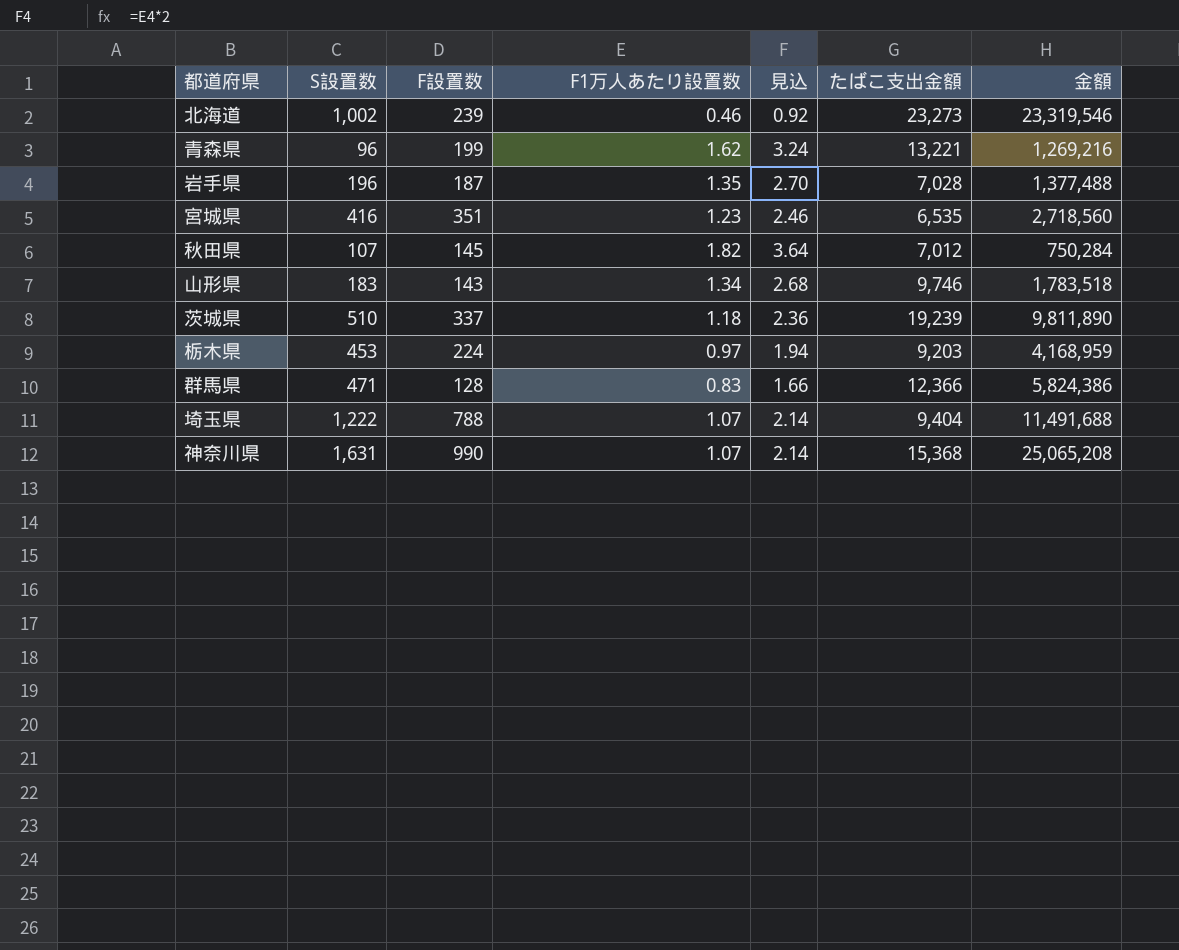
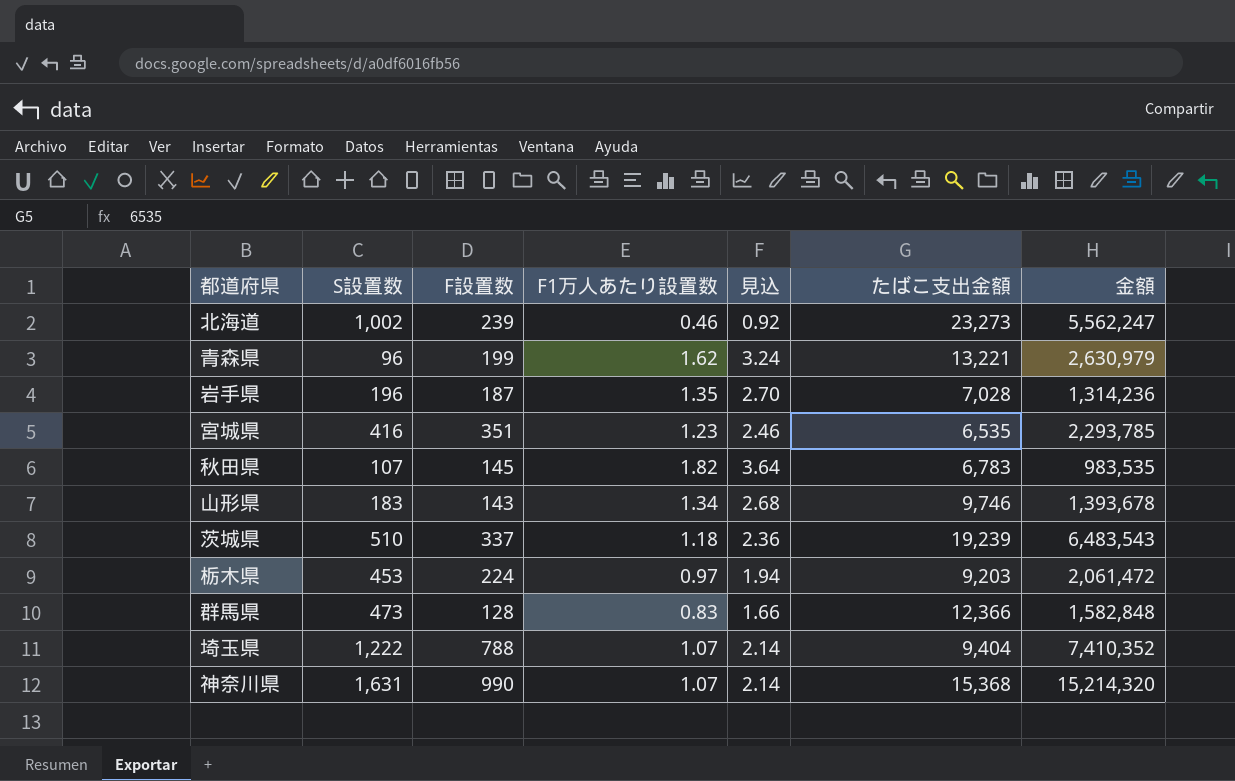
column 金額 | formula: [S設置数] * [たばこ支出金額] -> [F設置数] * [たばこ支出金額]
秋田県 | たばこ支出金額: 7,012 -> 6,783
群馬県 | S設置数: 471 -> 473

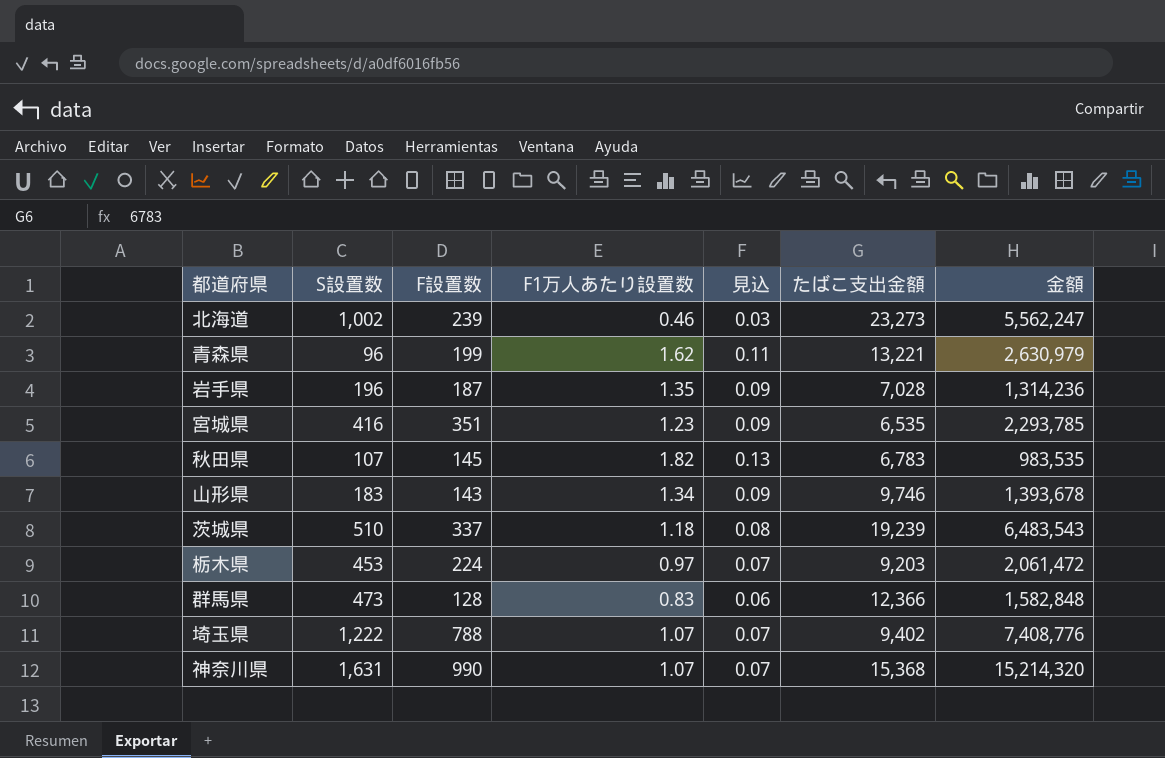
column 見込 | formula: [F1万人あたり設置数] * 2 -> [F1万人あたり設置数] * 0.07
埼玉県 | たばこ支出金額: 9,404 -> 9,402
埼玉県 | 金額: 7,410,352 -> 7,408,776

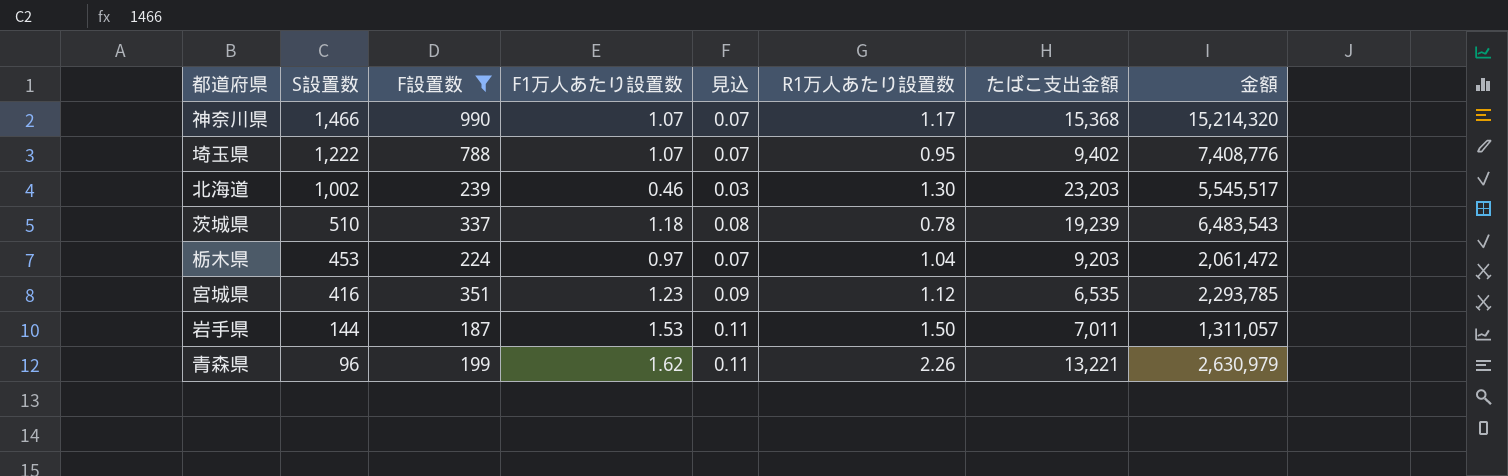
filter: none -> F設置数 >= 187
row order: none -> S設置数 descending
column R1万人あたり設置数 | position: none -> 6
神奈川県 | S設置数: 1,631 -> 1,466
北海道 | たばこ支出金額: 23,273 -> 23,203
北海道 | 金額: 5,562,247 -> 5,545,517
岩手県 | S設置数: 196 -> 144
岩手県 | F1万人あたり設置数: 1.35 -> 1.53
岩手県 | 見込: 0.09 -> 0.11
岩手県 | たばこ支出金額: 7,028 -> 7,011
岩手県 | 金額: 1,314,236 -> 1,311,057

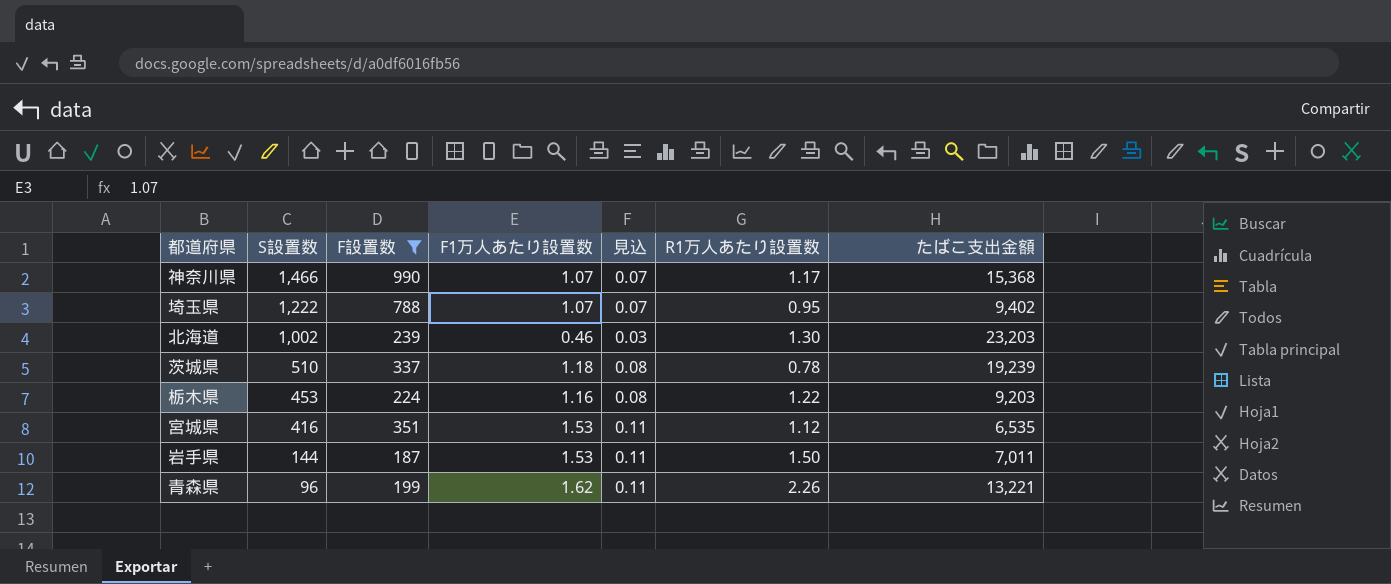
column 金額 | formula: [F設置数] * [たばこ支出金額] -> none
栃木県 | F1万人あたり設置数: 0.97 -> 1.16
栃木県 | 見込: 0.07 -> 0.08
栃木県 | R1万人あたり設置数: 1.04 -> 1.22
宮城県 | F1万人あたり設置数: 1.23 -> 1.53
宮城県 | 見込: 0.09 -> 0.11

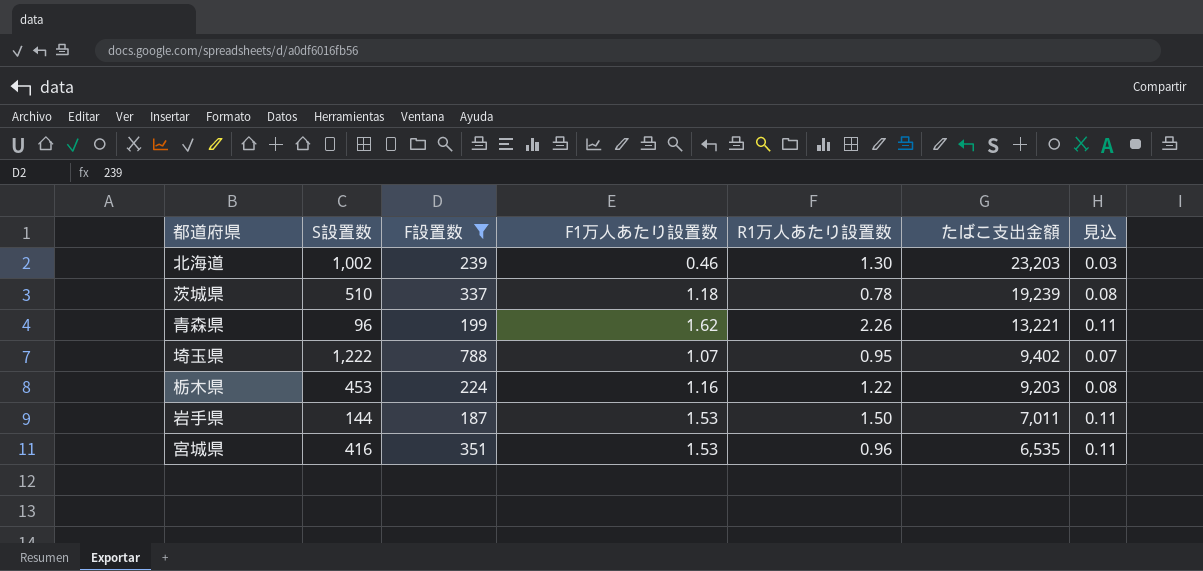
row order: S設置数 descending -> たばこ支出金額 descending
column 見込 | position: 5 -> 7
row 神奈川県: 1,466 | 990 | 1.07 | 0.07 | 1.17 | 15,368 -> none
宮城県 | R1万人あたり設置数: 1.12 -> 0.96

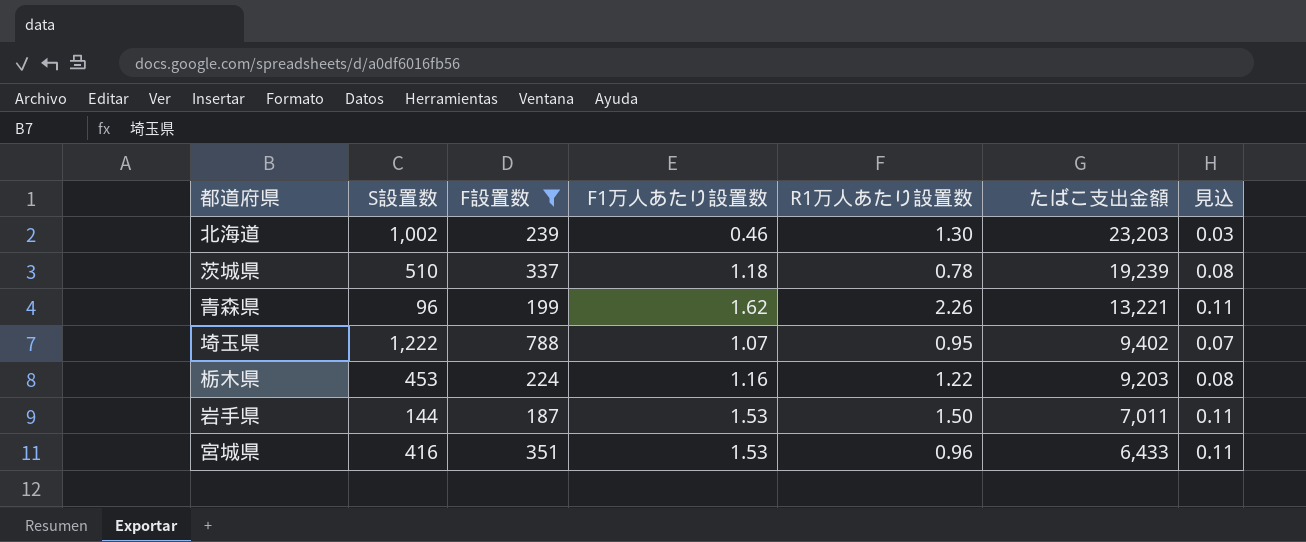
宮城県 | たばこ支出金額: 6,535 -> 6,433

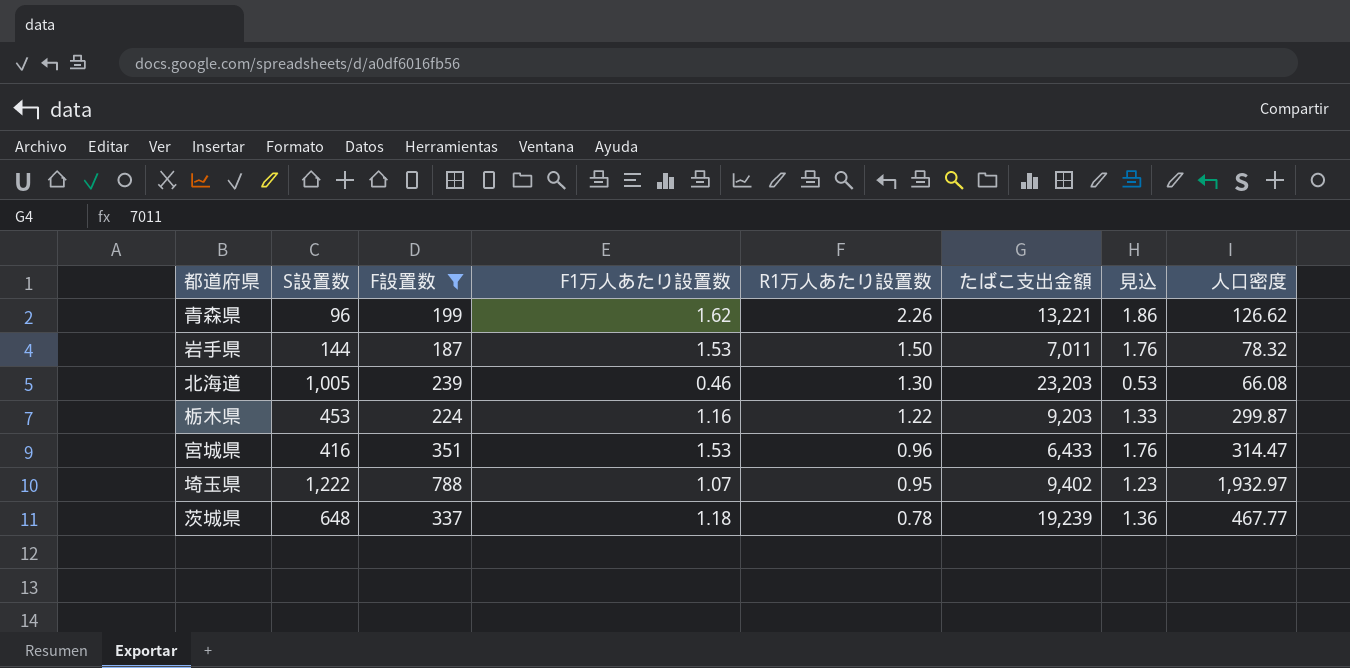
row order: たばこ支出金額 descending -> R1万人あたり設置数 descending
column 見込 | formula: [F1万人あたり設置数] * 0.07 -> [F1万人あたり設置数] * 1.15
column 人口密度 | position: none -> 8
北海道 | S設置数: 1,002 -> 1,005
茨城県 | S設置数: 510 -> 648

